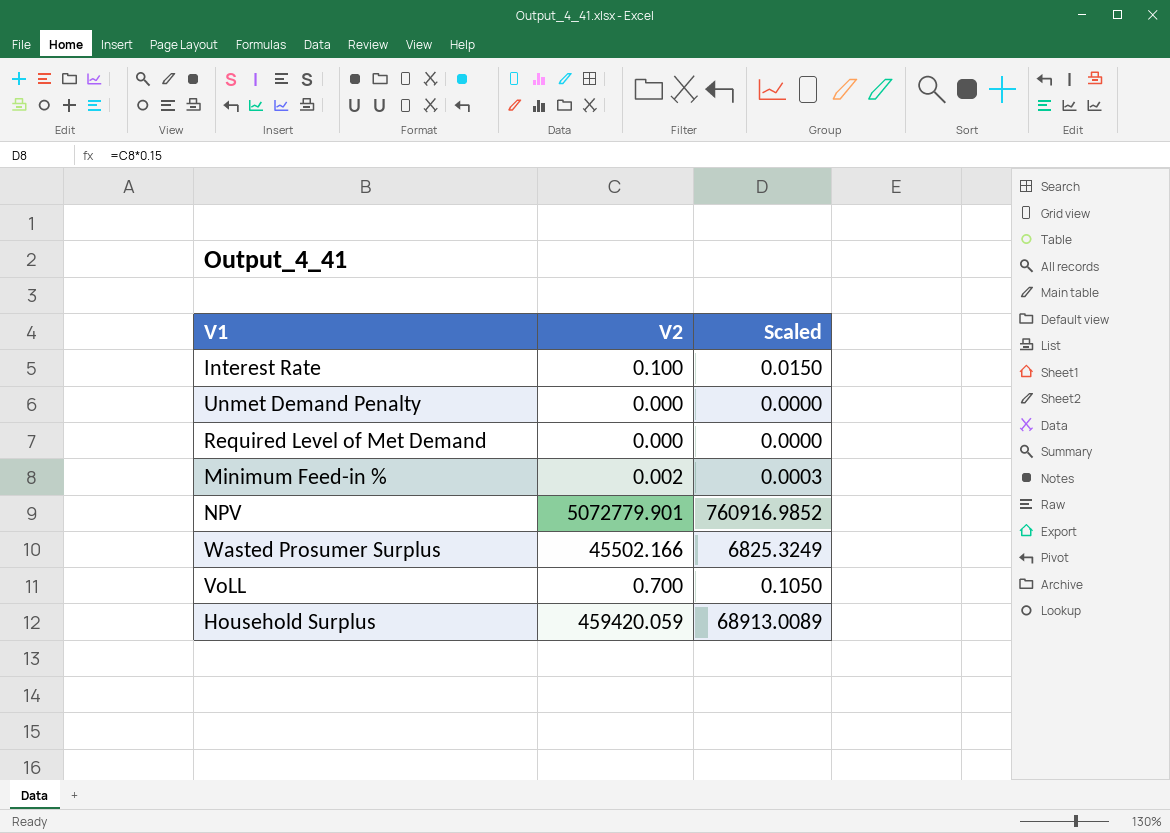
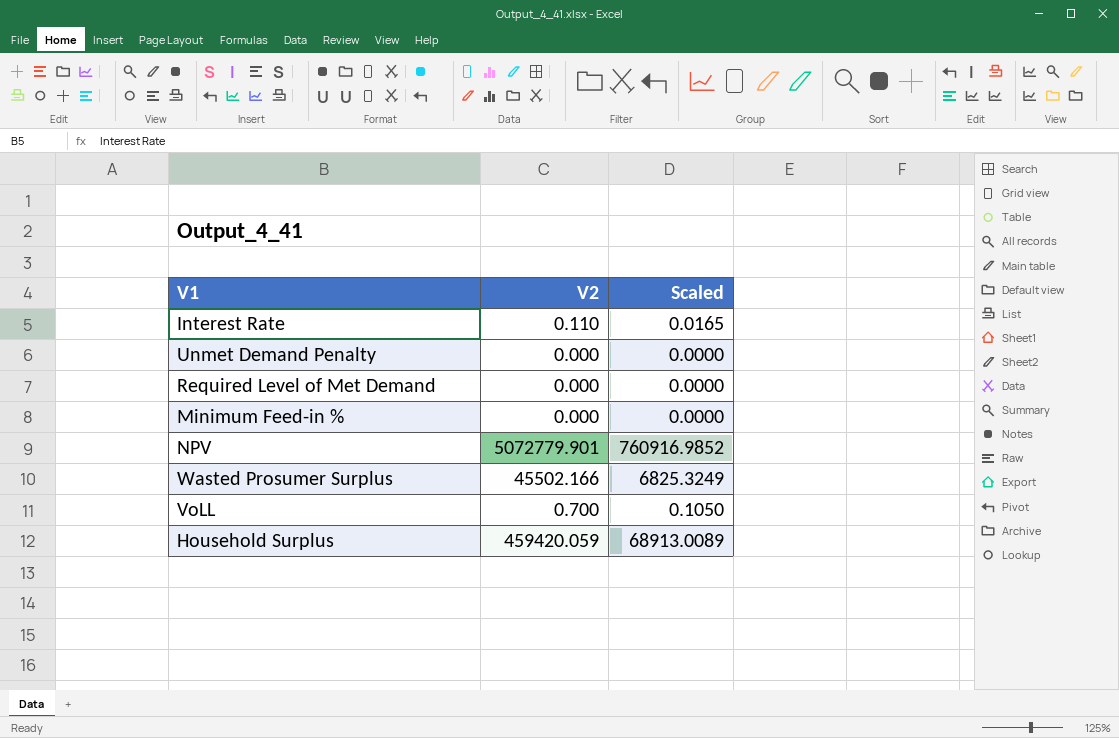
Interest Rate | V2: 0.100 -> 0.110
Interest Rate | Scaled: 0.0150 -> 0.0165
Minimum Feed-in % | V2: 0.002 -> 0.000
Minimum Feed-in % | Scaled: 0.0003 -> 0.0000

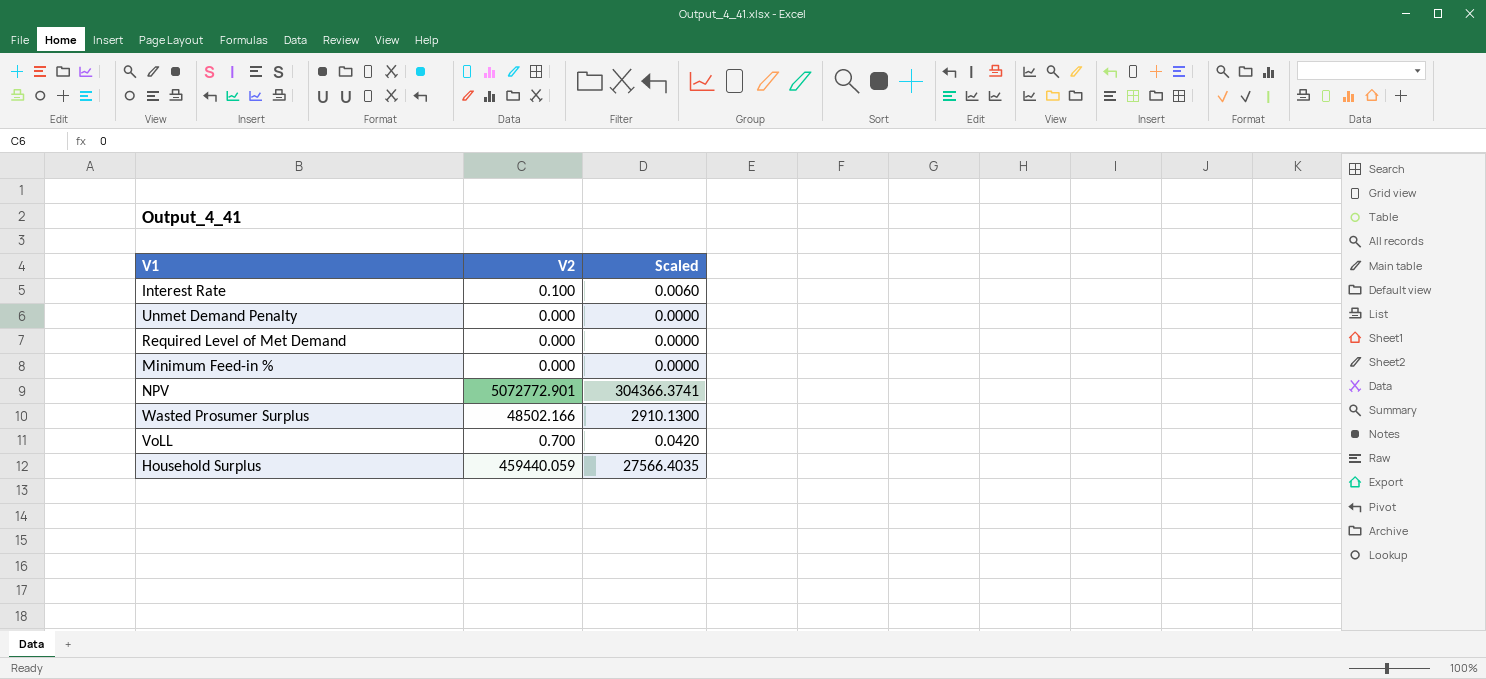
column Scaled | formula: [V2] * 0.15 -> [V2] * 0.06
Interest Rate | V2: 0.110 -> 0.100
NPV | V2: 5072779.901 -> 5072772.901
Wasted Prosumer Surplus | V2: 45502.166 -> 48502.166
Household Surplus | V2: 459420.059 -> 459440.059

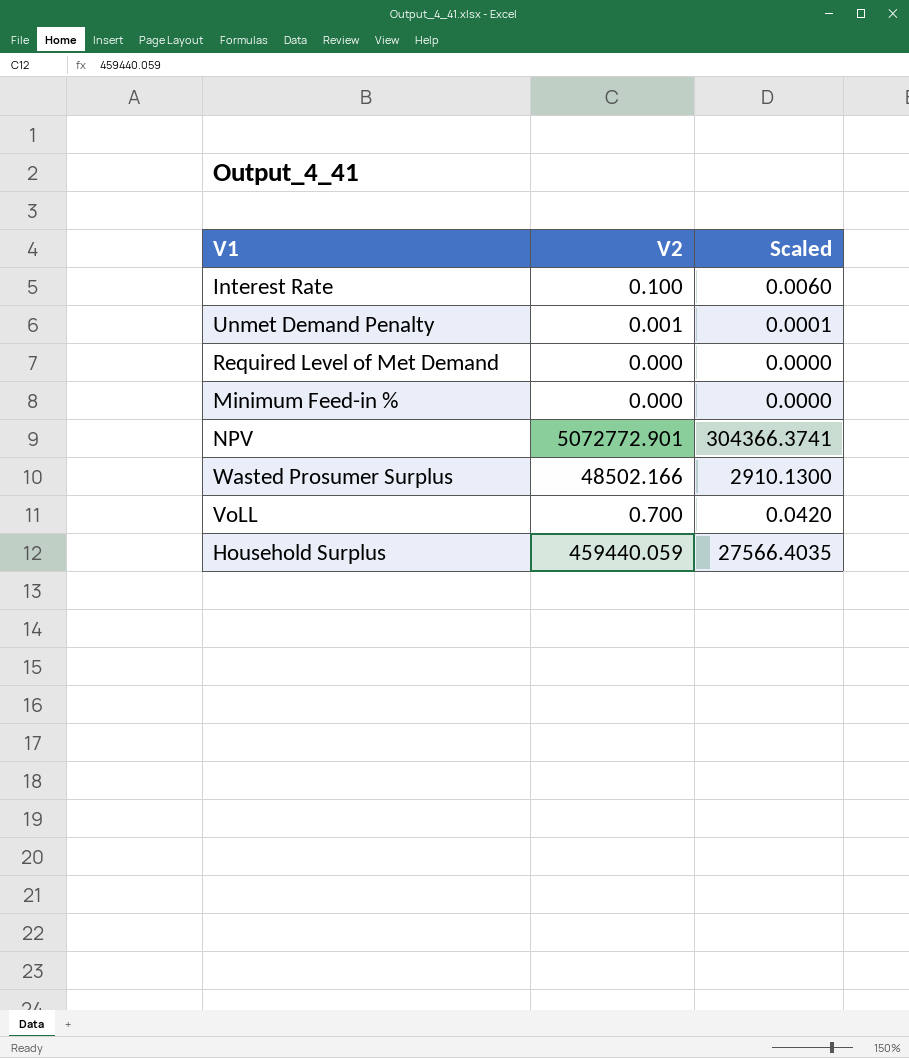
Unmet Demand Penalty | V2: 0.000 -> 0.001
Unmet Demand Penalty | Scaled: 0.0000 -> 0.0001

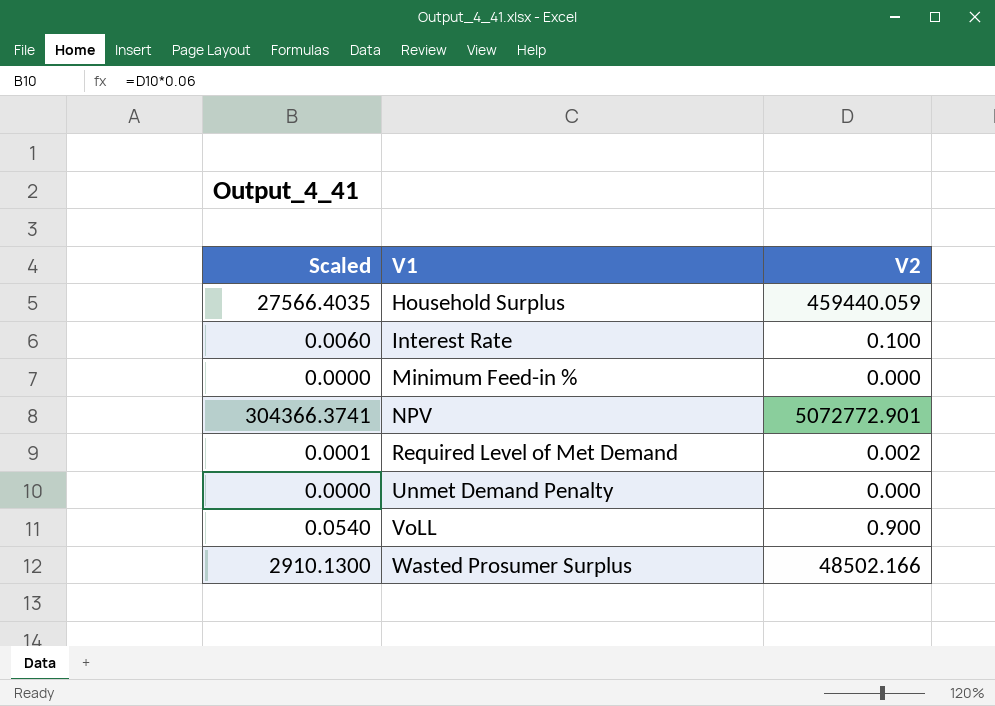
row order: none -> V1 ascending
column Scaled | position: 3 -> 1
Required Level of Met Demand | Scaled: 0.0000 -> 0.0001
Required Level of Met Demand | V2: 0.000 -> 0.002
Unmet Demand Penalty | Scaled: 0.0001 -> 0.0000
Unmet Demand Penalty | V2: 0.001 -> 0.000
VoLL | Scaled: 0.0420 -> 0.0540
VoLL | V2: 0.700 -> 0.900

